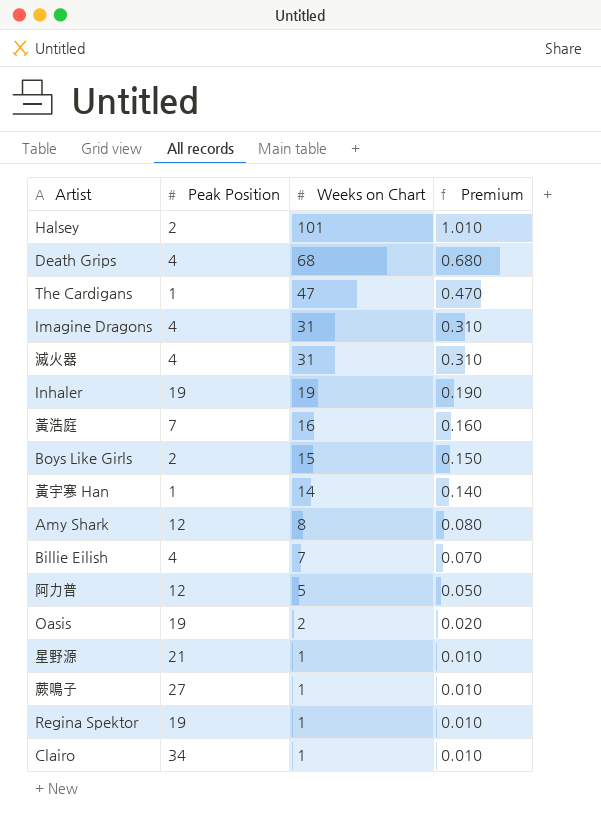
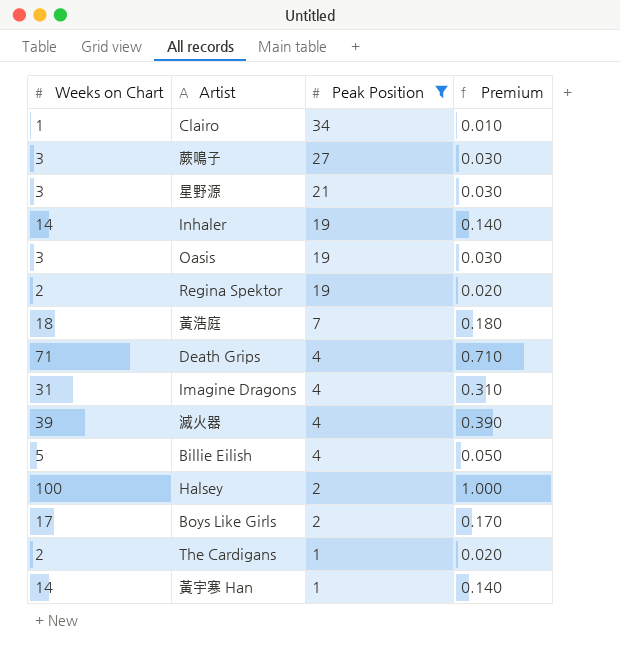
filter: none -> Peak Position != 12
row order: Weeks on Chart descending -> Peak Position descending
column Weeks on Chart | position: 3 -> 1
蕨鳴子 | Weeks on Chart: 1 -> 3
蕨鳴子 | Premium: 0.010 -> 0.030
星野源 | Weeks on Chart: 1 -> 3
星野源 | Premium: 0.010 -> 0.030
Inhaler | Weeks on Chart: 19 -> 14
Inhaler | Premium: 0.190 -> 0.140
Oasis | Weeks on Chart: 2 -> 3
Oasis | Premium: 0.020 -> 0.030
Regina Spektor | Weeks on Chart: 1 -> 2
Regina Spektor | Premium: 0.010 -> 0.020
黃浩庭 | Weeks on Chart: 16 -> 18
黃浩庭 | Premium: 0.160 -> 0.180
Death Grips | Weeks on Chart: 68 -> 71
Death Grips | Premium: 0.680 -> 0.710
滅火器 | Weeks on Chart: 31 -> 39
滅火器 | Premium: 0.310 -> 0.390
Billie Eilish | Weeks on Chart: 7 -> 5
Billie Eilish | Premium: 0.070 -> 0.050
Halsey | Weeks on Chart: 101 -> 100
Halsey | Premium: 1.010 -> 1.000
Boys Like Girls | Weeks on Chart: 15 -> 17
Boys Like Girls | Premium: 0.150 -> 0.170
The Cardigans | Weeks on Chart: 47 -> 2
The Cardigans | Premium: 0.470 -> 0.020

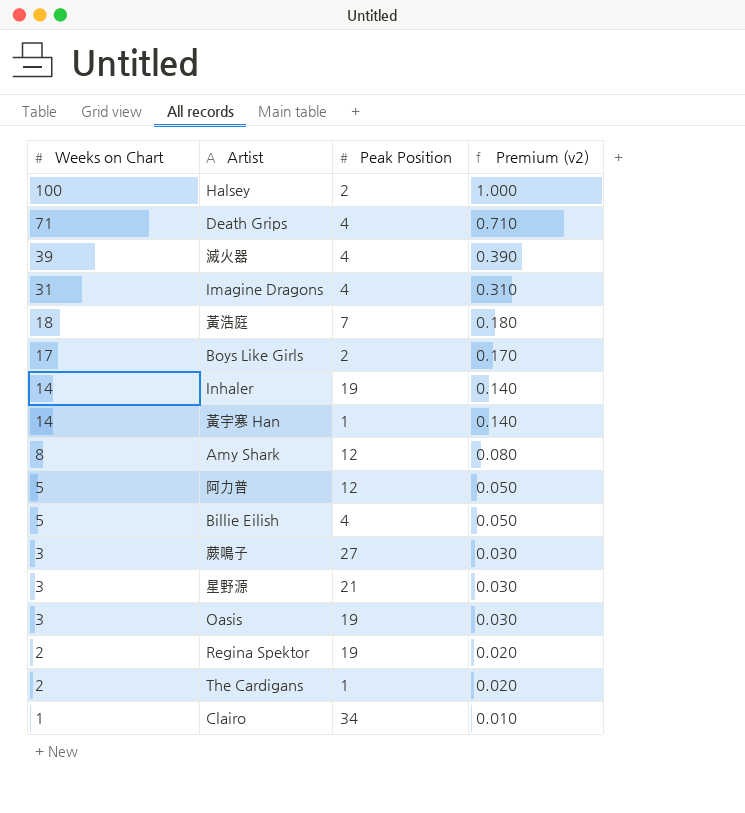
filter: Peak Position != 12 -> none
row order: Peak Position descending -> Weeks on Chart descending
column name: Premium -> Premium (v2)

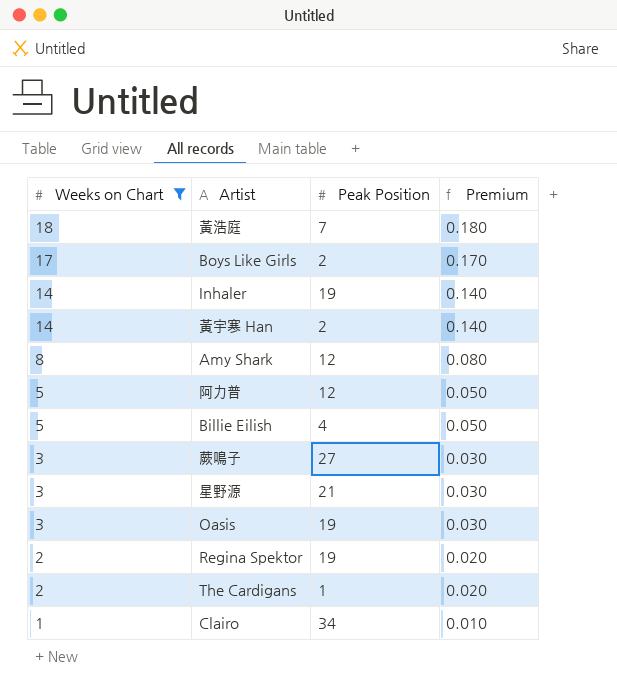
filter: none -> Weeks on Chart <= 18
column name: Premium (v2) -> Premium
黃宇寒 Han | Peak Position: 1 -> 2

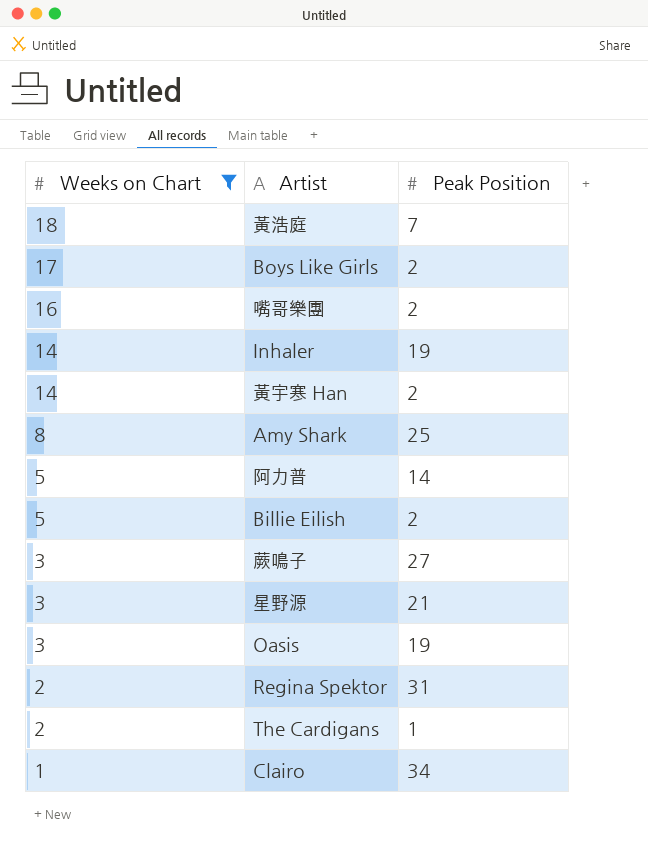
column Premium | formula: [Weeks on Chart] * 0.01 -> none
row 嘴哥樂團: none -> 16 | 2
Amy Shark | Peak Position: 12 -> 25
阿力普 | Peak Position: 12 -> 14
Billie Eilish | Peak Position: 4 -> 2
Regina Spektor | Peak Position: 19 -> 31

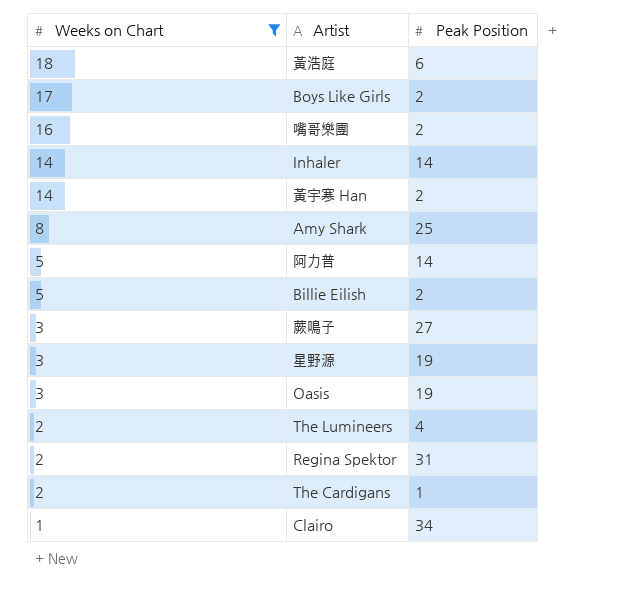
黃浩庭 | Peak Position: 7 -> 6
Inhaler | Peak Position: 19 -> 14
星野源 | Peak Position: 21 -> 19
row The Lumineers: none -> 2 | 4

